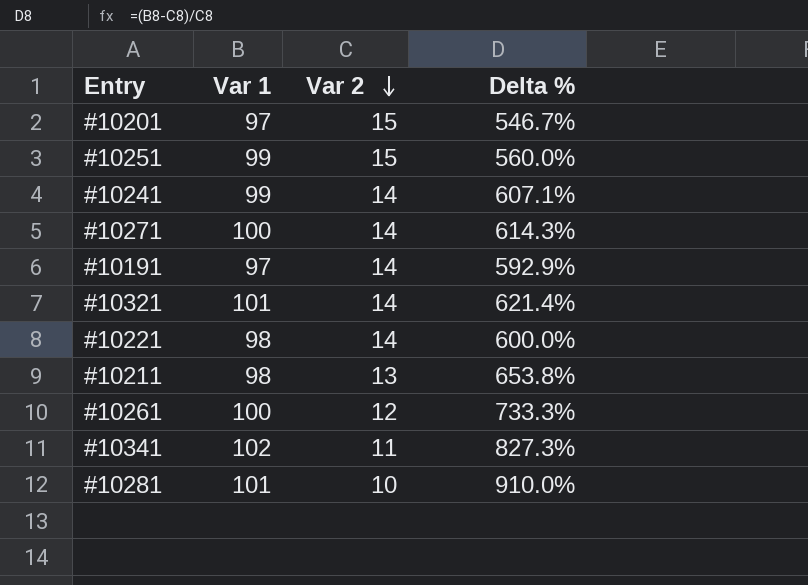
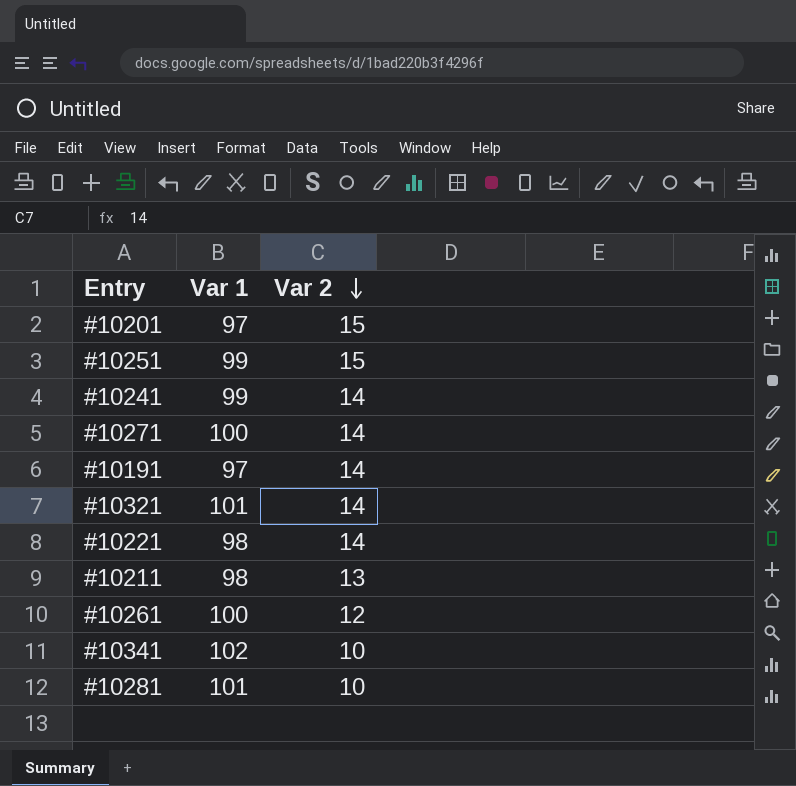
column Delta % | formula: ([Var 1] - [Var 2]) / [Var 2] -> none
#10341 | Var 2: 11 -> 10

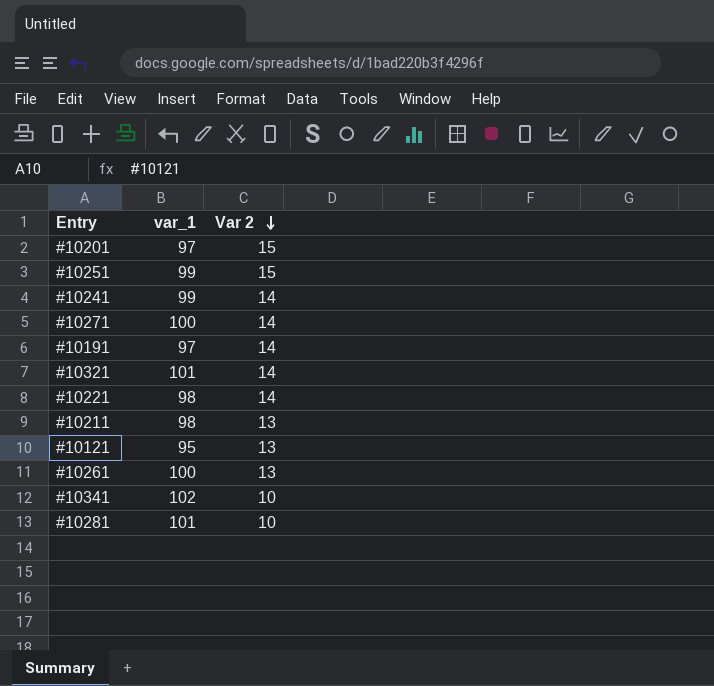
column name: Var 1 -> var_1
row #10121: none -> 95 | 13
#10261 | Var 2: 12 -> 13

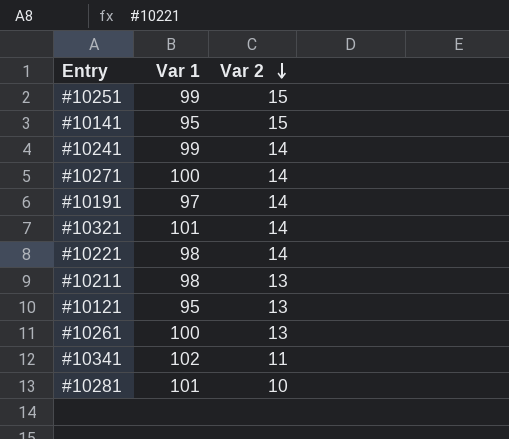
column name: var_1 -> Var 1
row #10201: 97 | 15 -> none
row #10141: none -> 95 | 15
#10341 | Var 2: 10 -> 11

